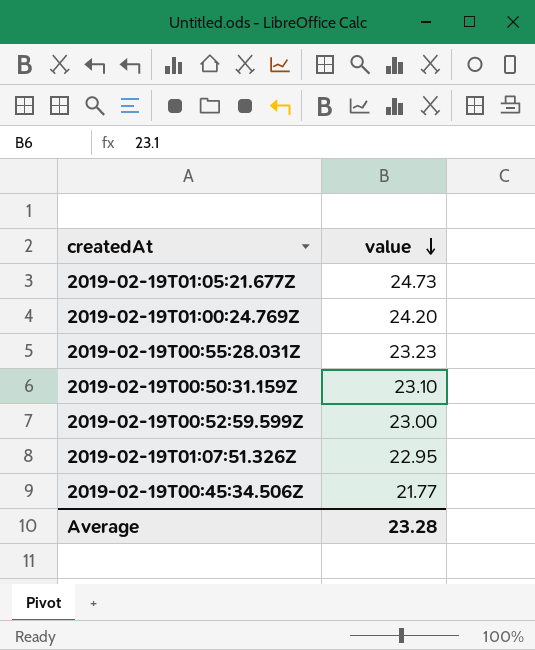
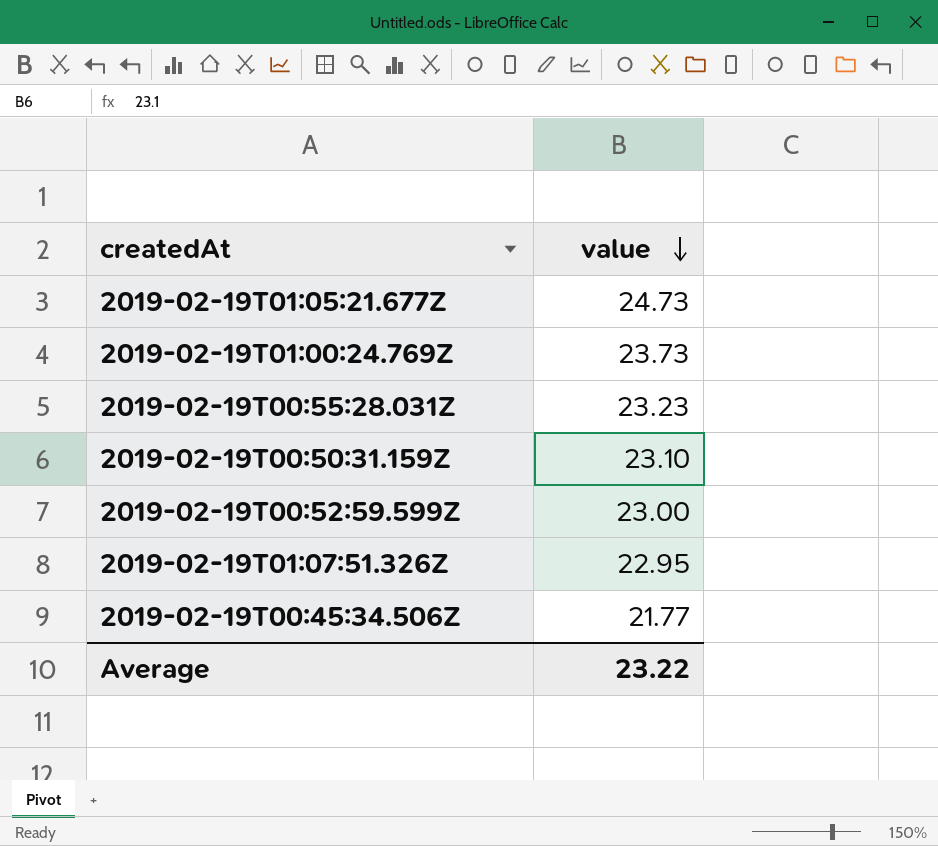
2019-02-19T01:00:24.769Z | value: 24.20 -> 23.73
Average | value: 23.28 -> 23.22

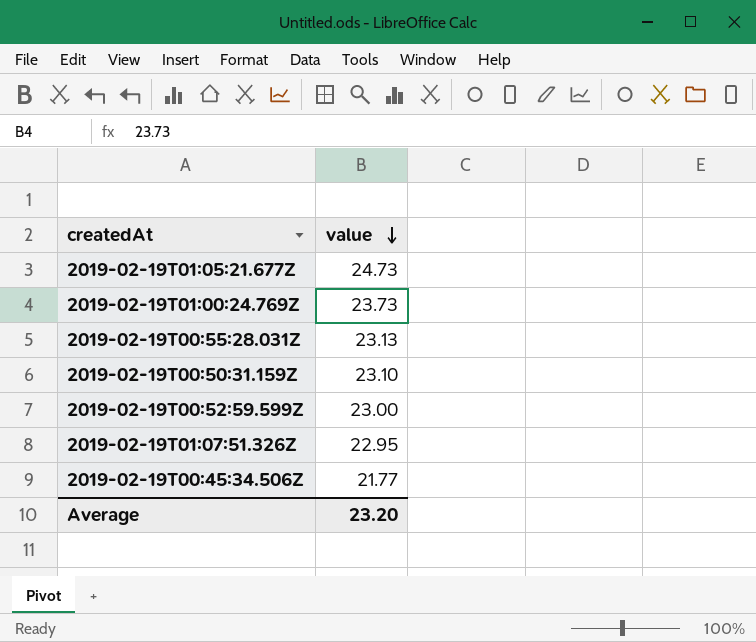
2019-02-19T00:55:28.031Z | value: 23.23 -> 23.13
Average | value: 23.22 -> 23.20

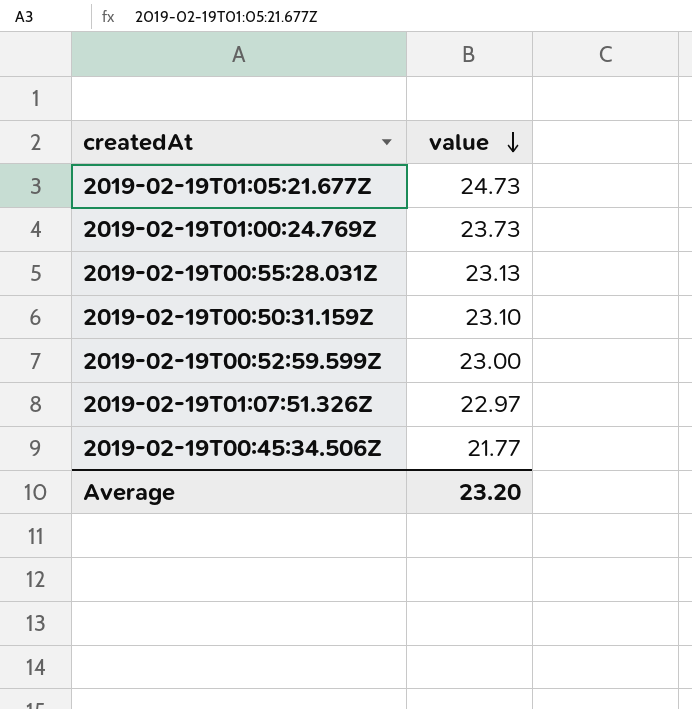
2019-02-19T01:07:51.326Z | value: 22.95 -> 22.97

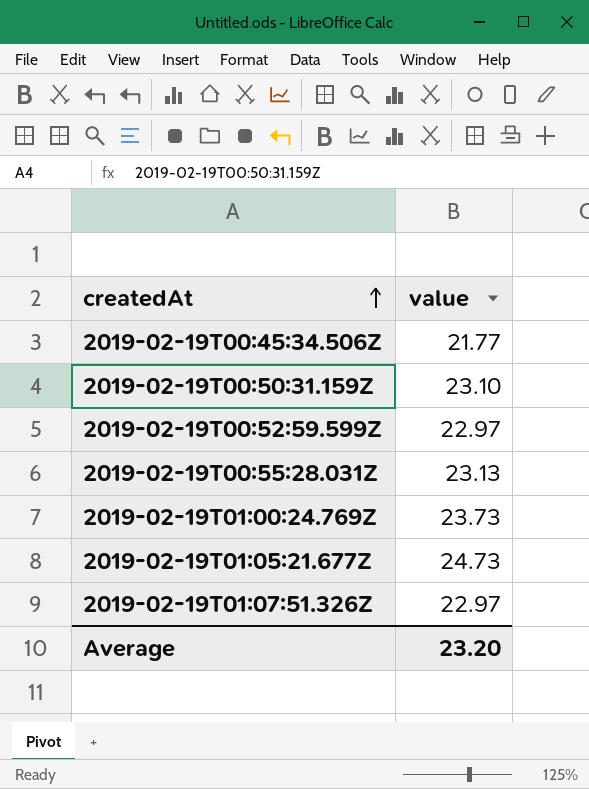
row order: value descending -> createdAt ascending
2019-02-19T00:52:59.599Z | value: 23.00 -> 22.97

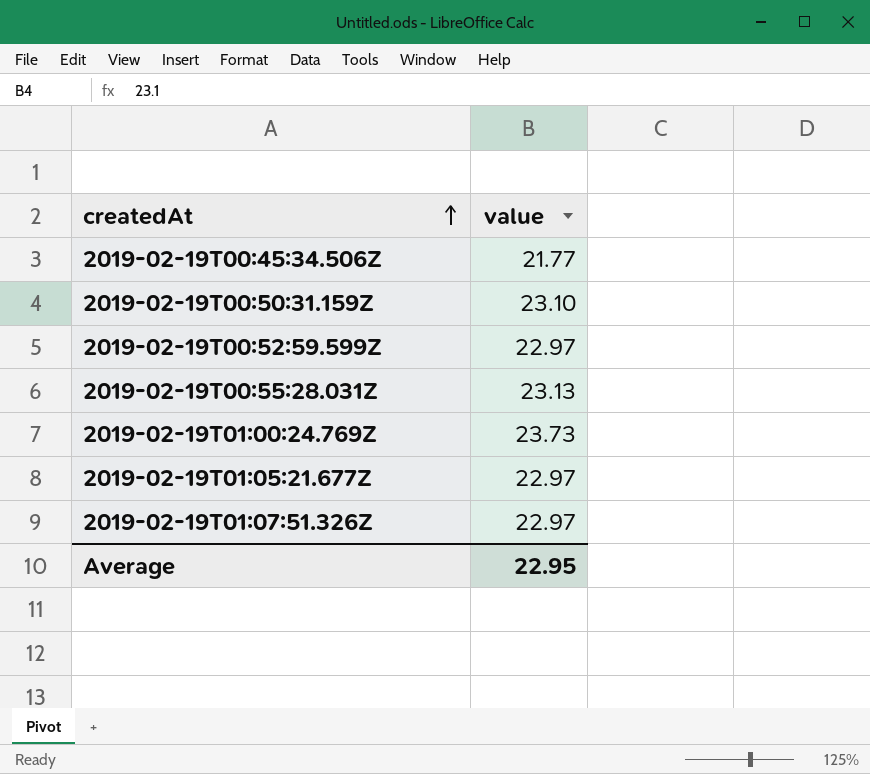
2019-02-19T01:05:21.677Z | value: 24.73 -> 22.97
Average | value: 23.20 -> 22.95

